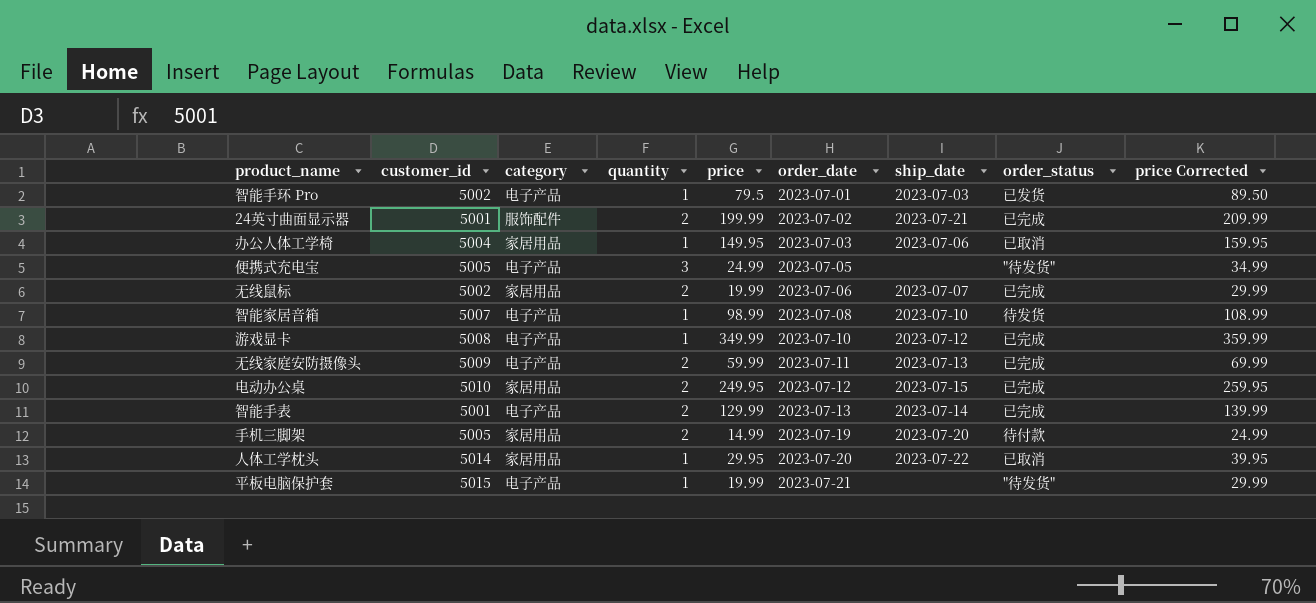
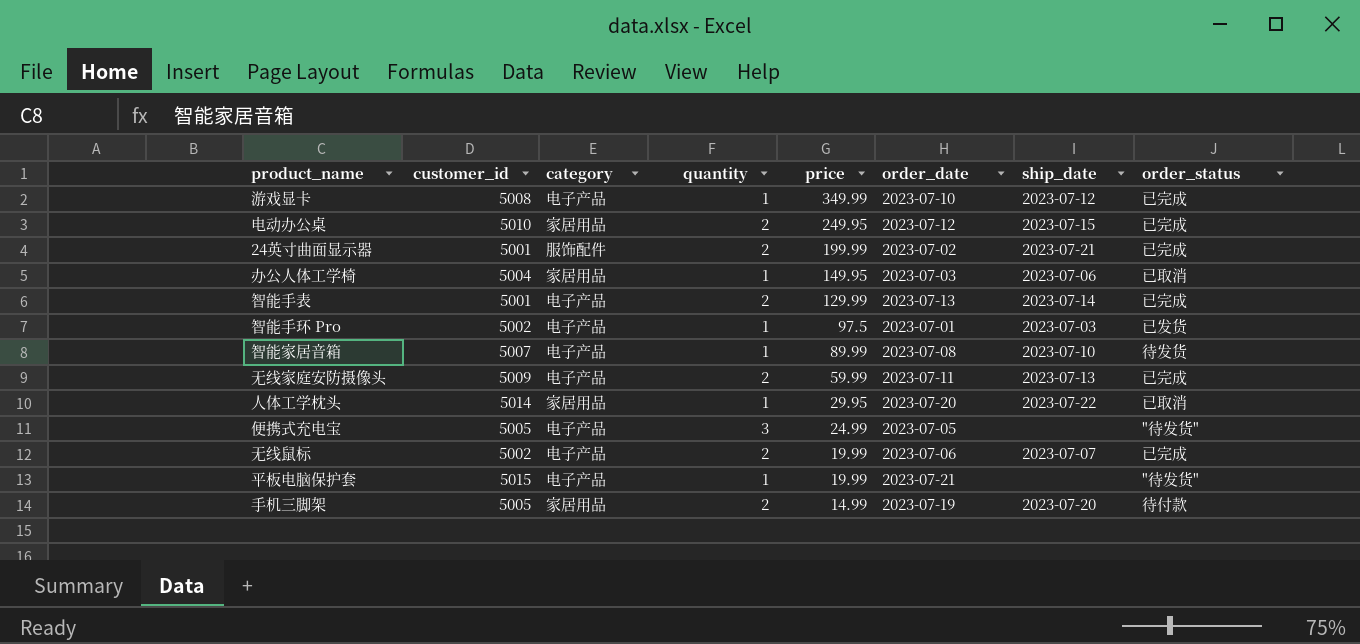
row order: order_date ascending -> price descending
column price Corrected | formula: [price] + 10 -> none
智能手环 Pro | price: 79.5 -> 97.5
智能家居音箱 | price: 98.99 -> 89.99
无线鼠标 | category: 家居用品 -> 电子产品

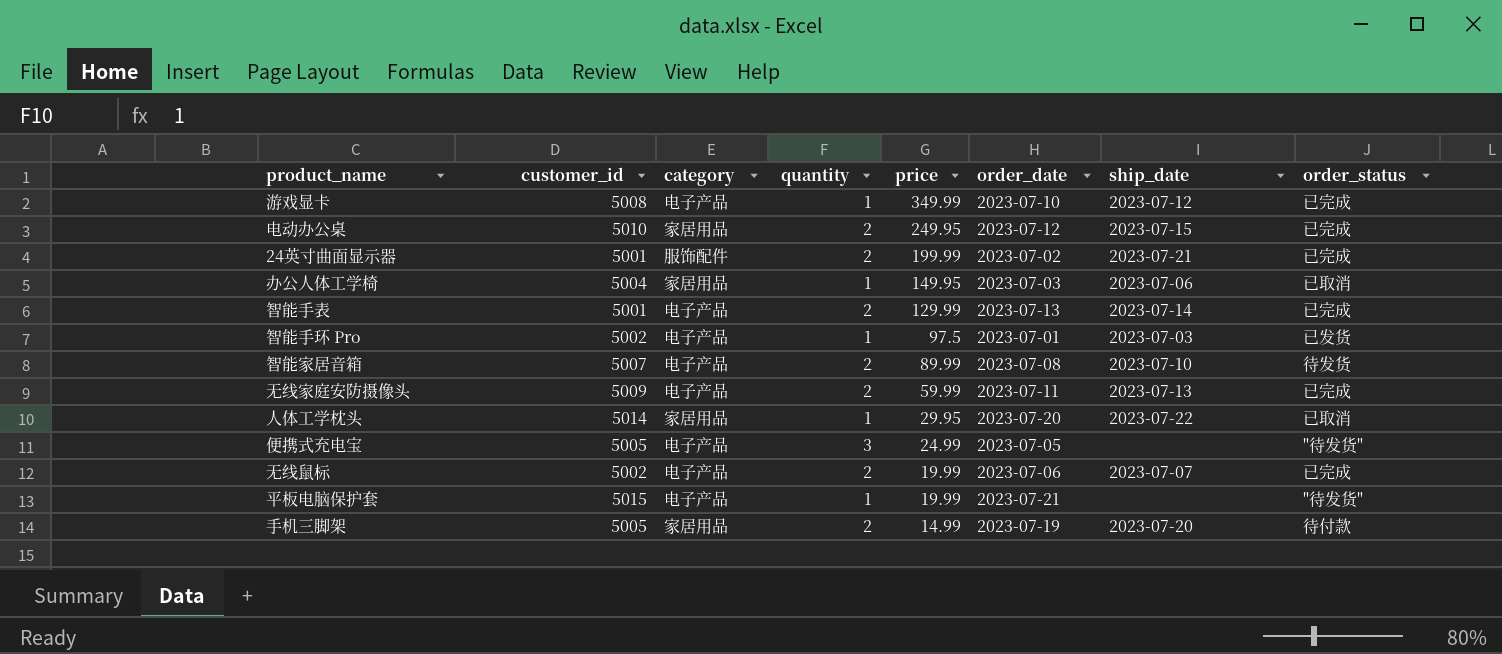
智能家居音箱 | quantity: 1 -> 2

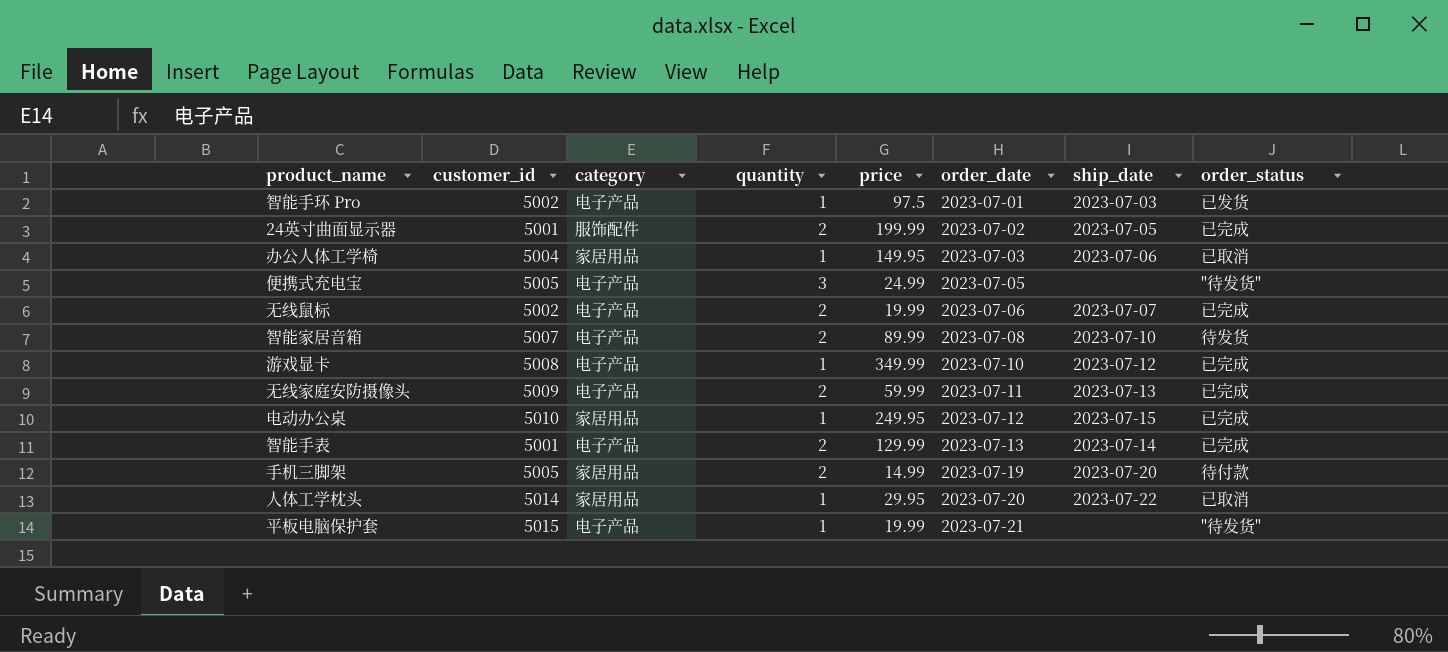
row order: price descending -> order_date ascending
24英寸曲面显示器 | ship_date: 2023-07-21 -> 2023-07-05
电动办公桌 | quantity: 2 -> 1

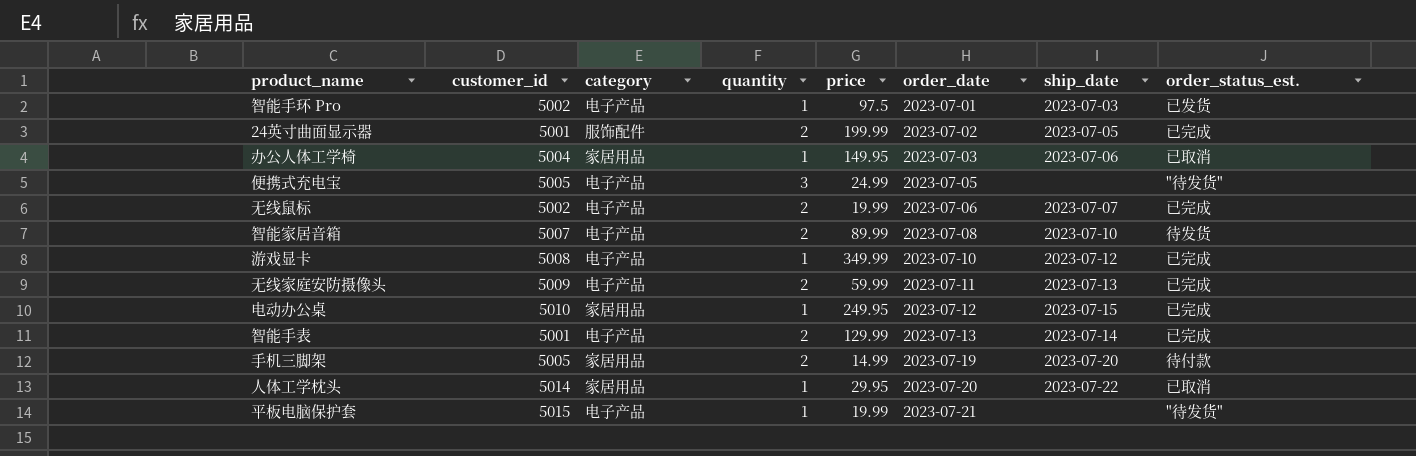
column name: order_status -> order_status_est.

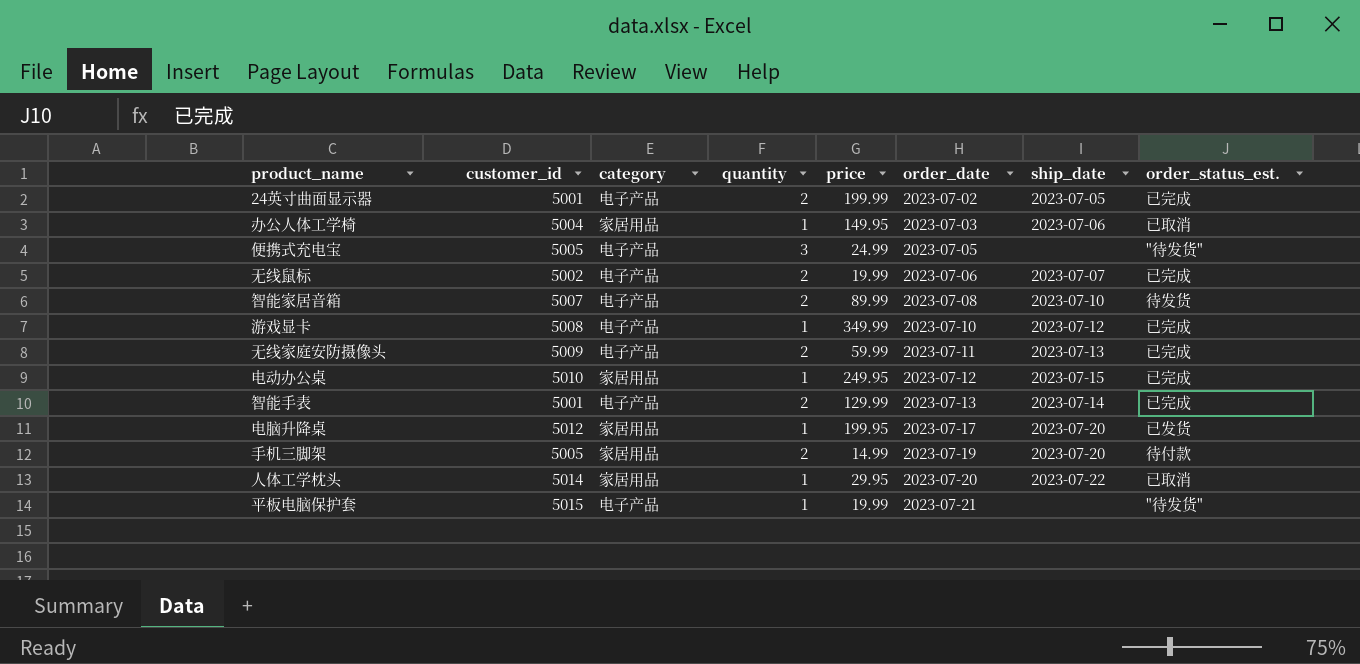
row 智能手环 Pro: 5002 | 电子产品 | 1 | 97.5 | 2023-07-01 | 2023-07-03 | 已发货 -> none
24英寸曲面显示器 | category: 服饰配件 -> 电子产品
row 电脑升降桌: none -> 5012 | 家居用品 | 1 | 199.95 | 2023-07-17 | 2023-07-20 | 已发货

